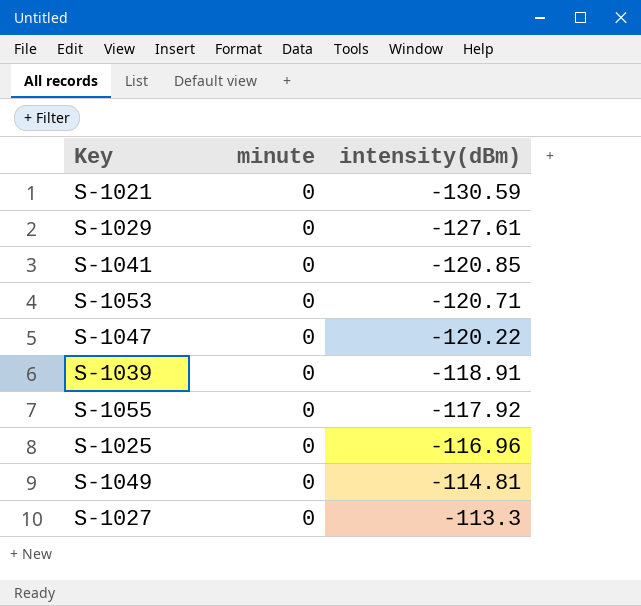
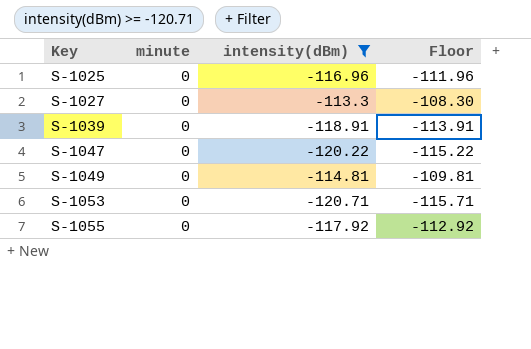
filter: none -> intensity(dBm) >= -120.71
row order: intensity(dBm) ascending -> Key ascending
column Floor | formula: none -> [intensity(dBm)] + 5

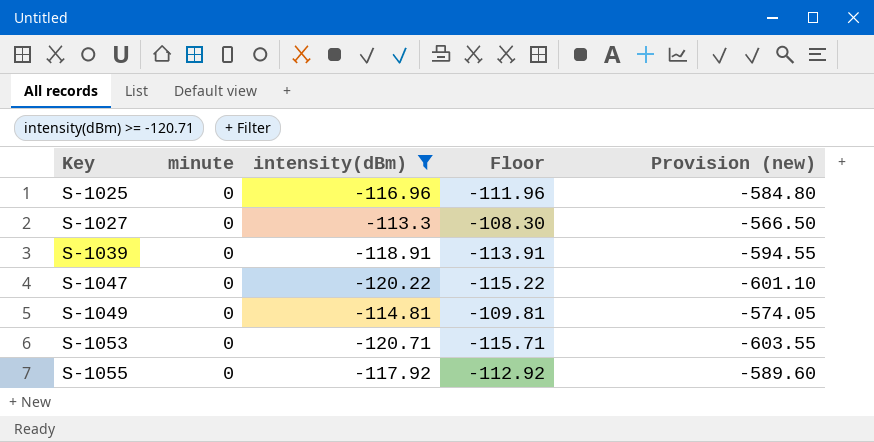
column Provision (new) | formula: none -> [intensity(dBm)] * 5

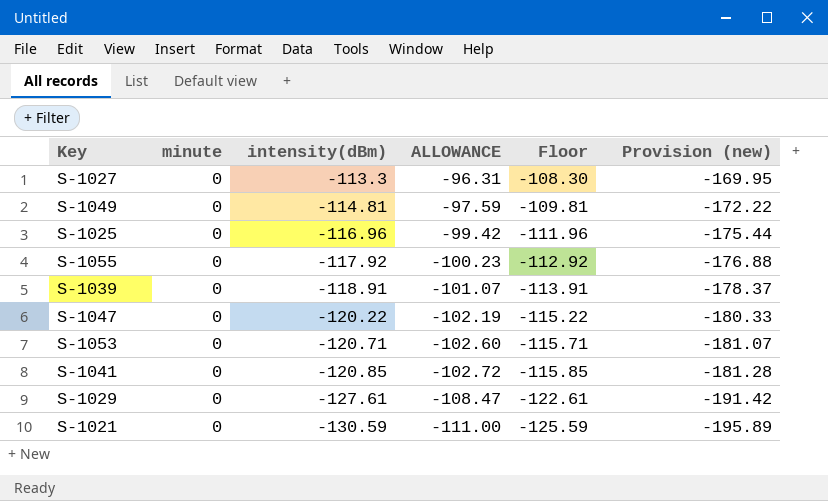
filter: intensity(dBm) >= -120.71 -> none
row order: Key ascending -> intensity(dBm) descending
column ALLOWANCE | formula: none -> [intensity(dBm)] * 0.85
column Provision (new) | formula: [intensity(dBm)] * 5 -> [intensity(dBm)] * 1.5

